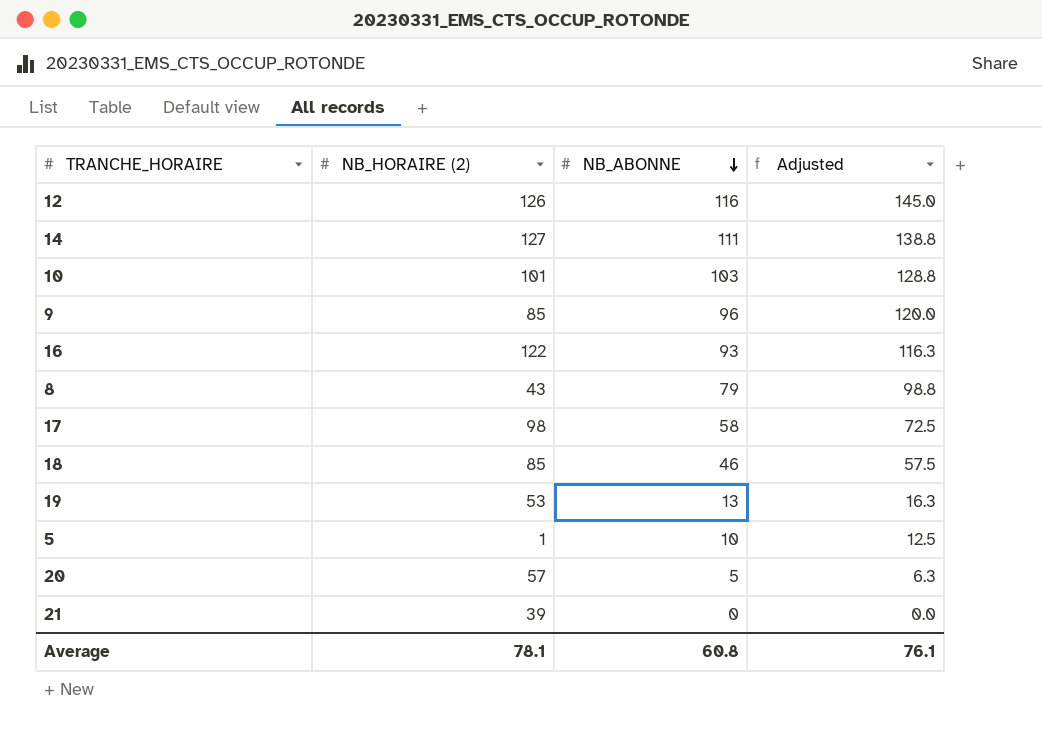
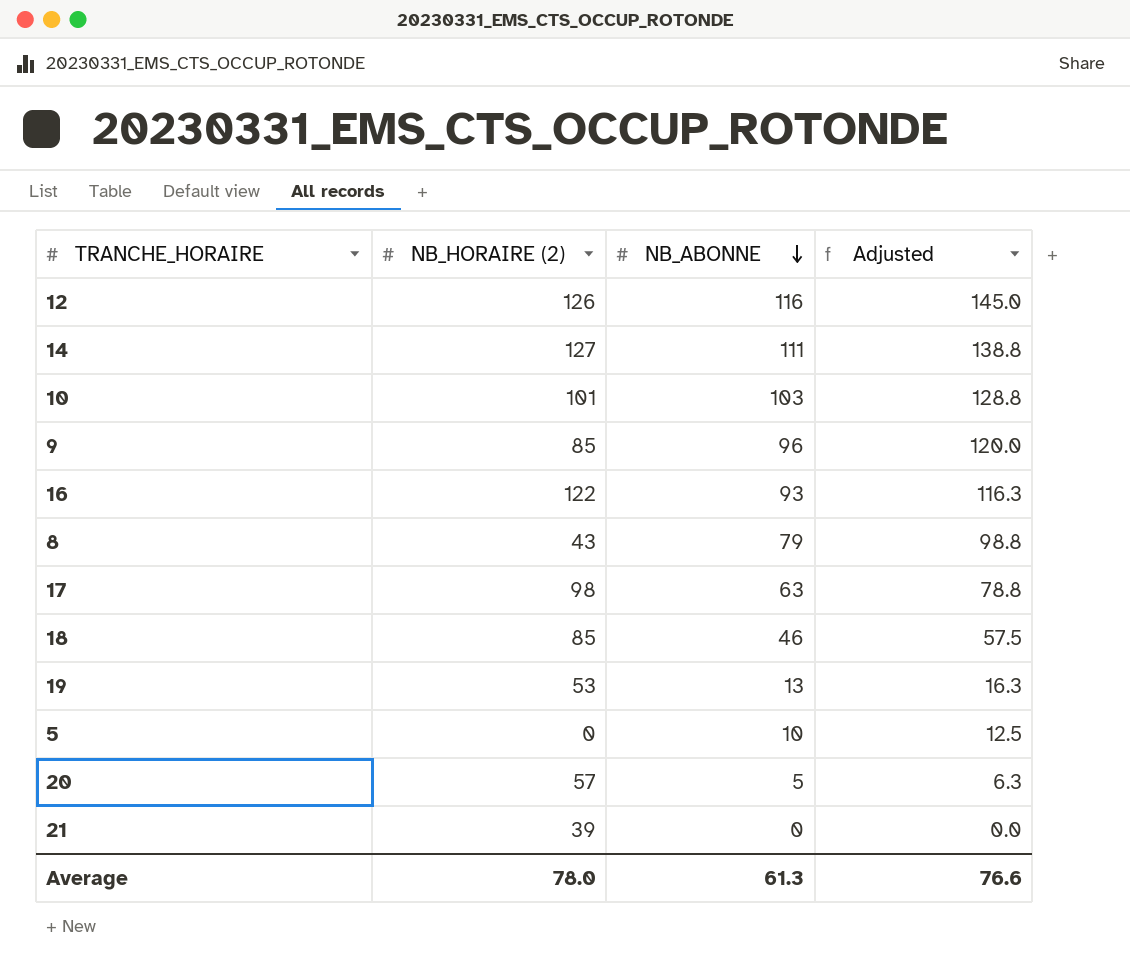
17 | NB_ABONNE: 58 -> 63
17 | Adjusted: 72.5 -> 78.8
5 | NB_HORAIRE (2): 1 -> 0
Average | NB_HORAIRE (2): 78.1 -> 78.0
Average | NB_ABONNE: 60.8 -> 61.3
Average | Adjusted: 76.1 -> 76.6

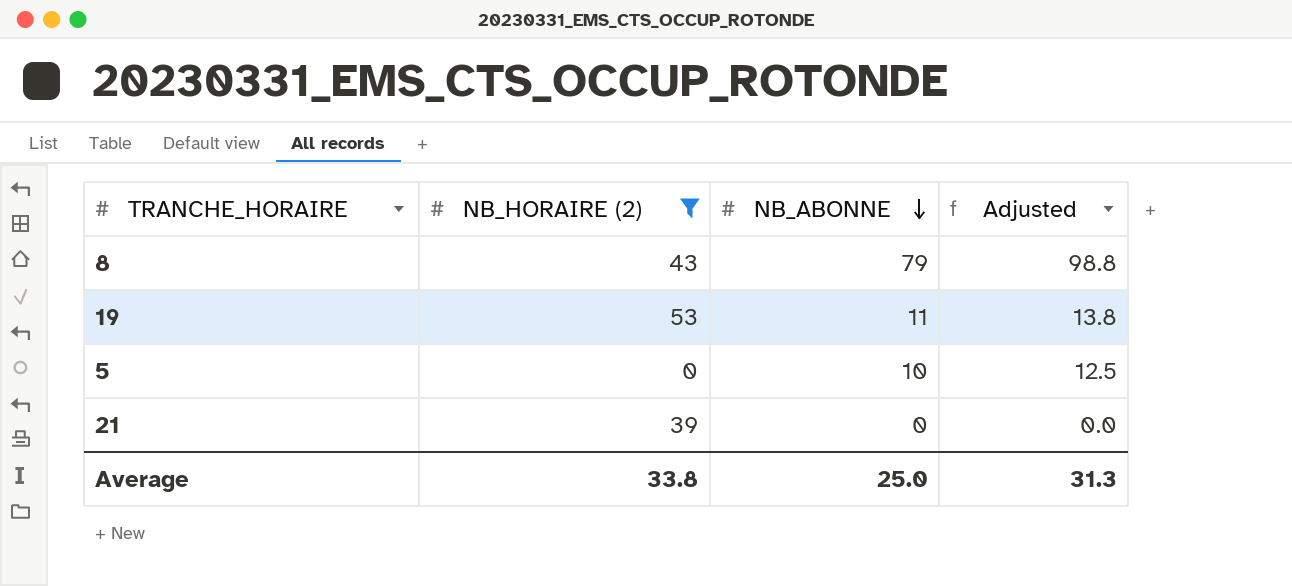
filter: none -> NB_HORAIRE (2) <= 53
19 | NB_ABONNE: 13 -> 11
19 | Adjusted: 16.3 -> 13.8
Average | NB_HORAIRE (2): 78.0 -> 33.8
Average | NB_ABONNE: 61.3 -> 25.0
Average | Adjusted: 76.6 -> 31.3

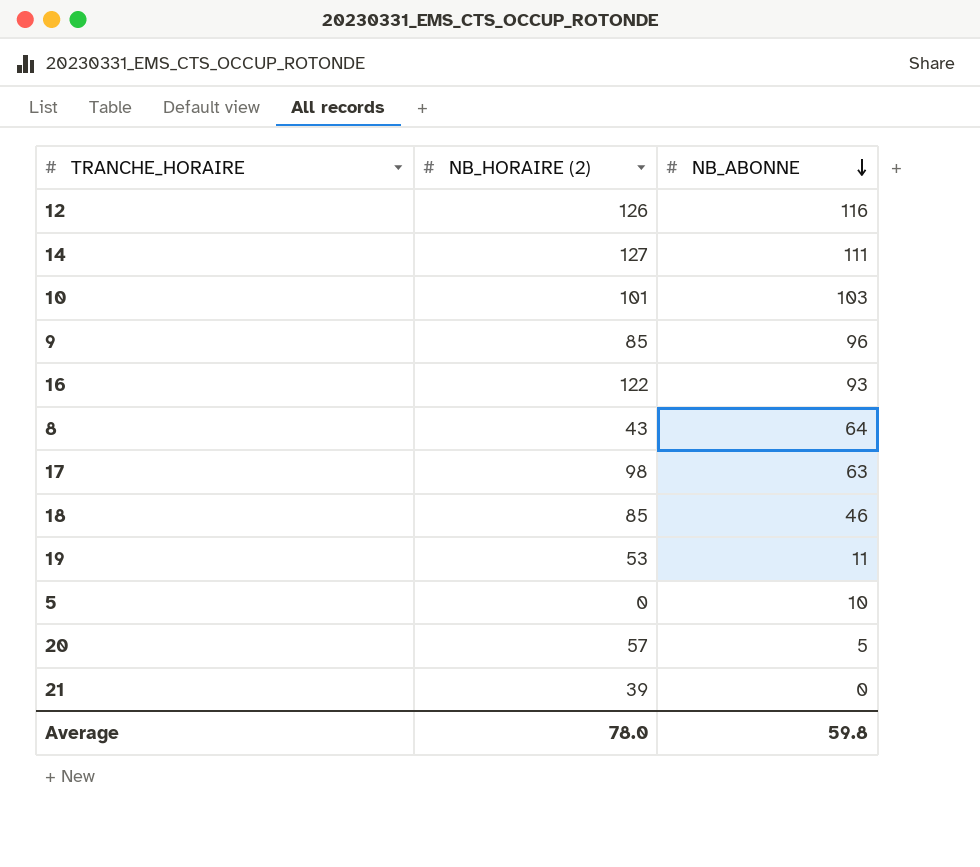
filter: NB_HORAIRE (2) <= 53 -> none
column Adjusted | formula: [NB_ABONNE] * 1.25 -> none
8 | NB_ABONNE: 79 -> 64
Average | NB_HORAIRE (2): 33.8 -> 78.0
Average | NB_ABONNE: 25.0 -> 59.8

